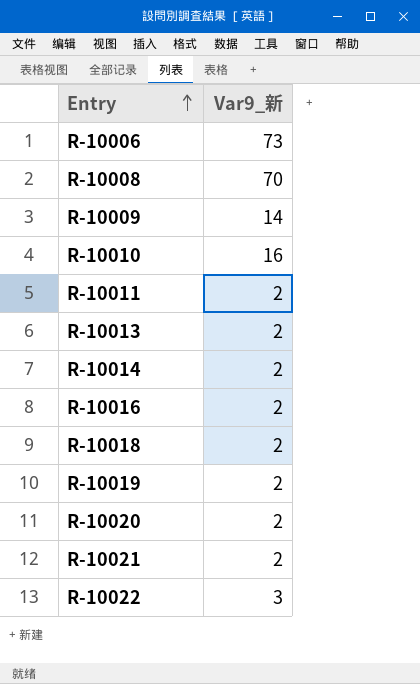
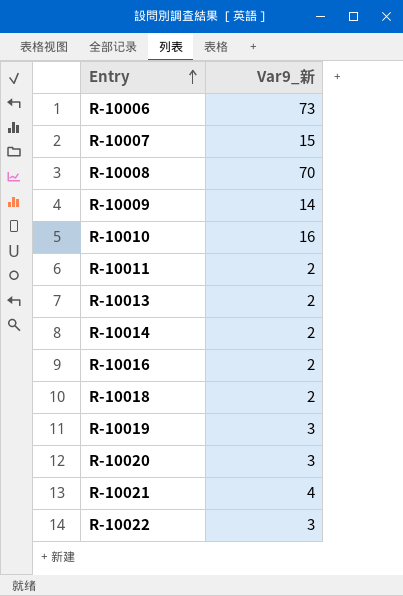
row R-10007: none -> 15
R-10019 | Var9_新: 2 -> 3
R-10020 | Var9_新: 2 -> 3
R-10021 | Var9_新: 2 -> 4

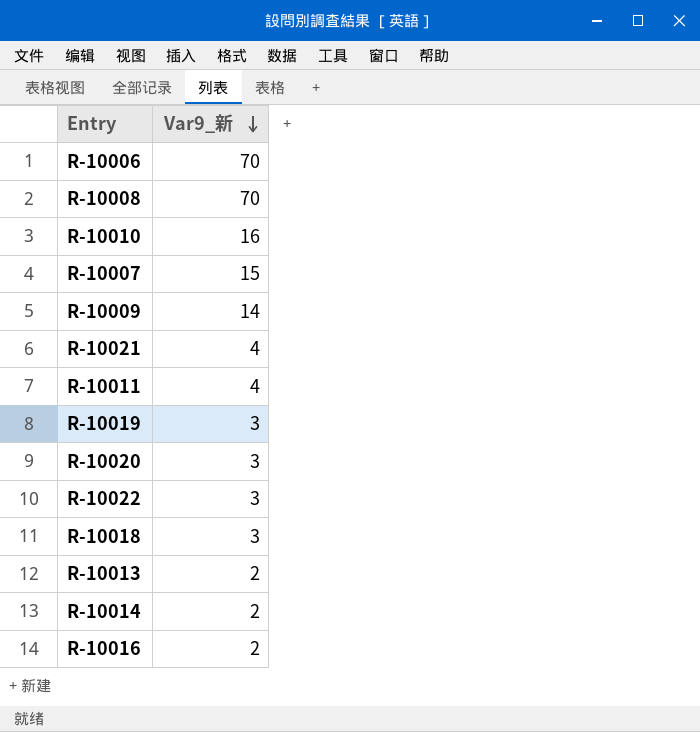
row order: Entry ascending -> Var9_新 descending
R-10006 | Var9_新: 73 -> 70
R-10011 | Var9_新: 2 -> 4
R-10018 | Var9_新: 2 -> 3

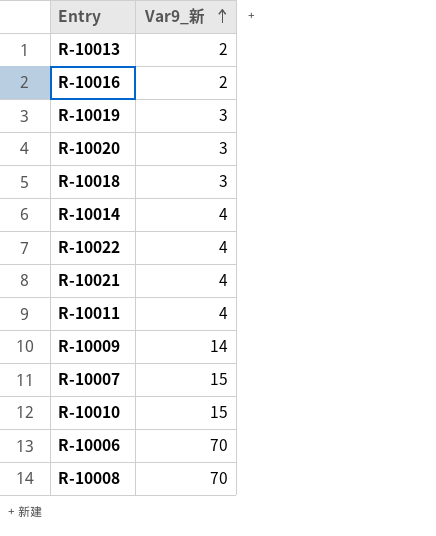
row order: Var9_新 descending -> Var9_新 ascending
R-10014 | Var9_新: 2 -> 4
R-10022 | Var9_新: 3 -> 4
R-10010 | Var9_新: 16 -> 15

